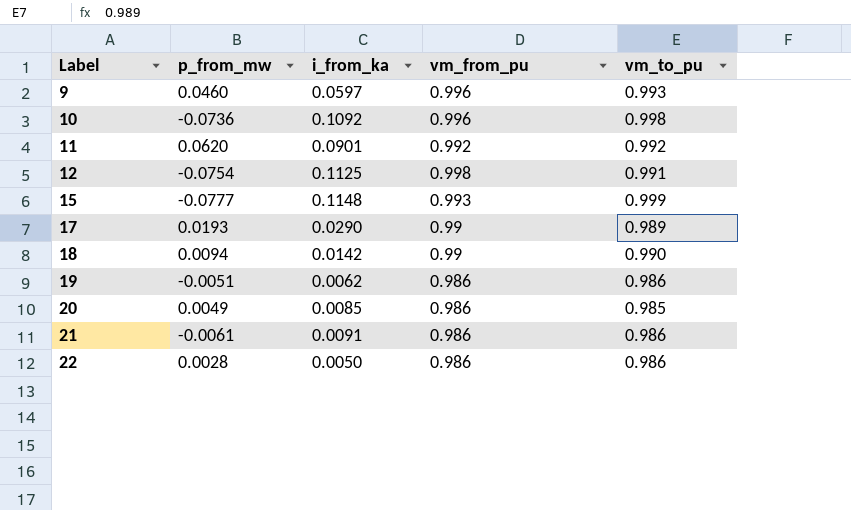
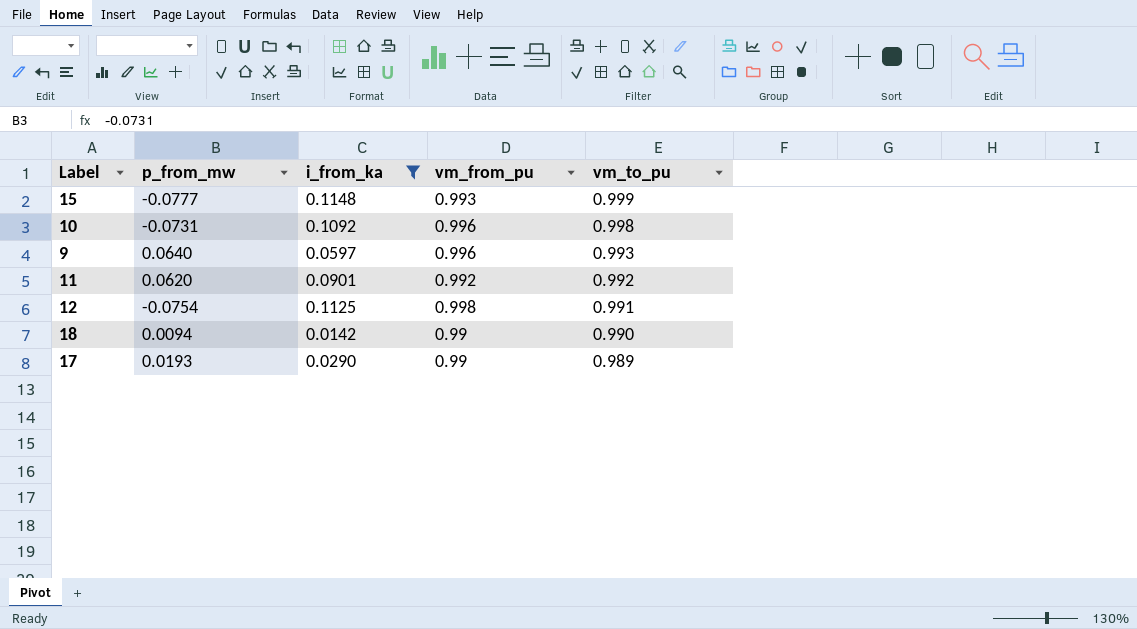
filter: none -> i_from_ka >= 0.0142
row order: Label ascending -> vm_to_pu descending
10 | p_from_mw: -0.0736 -> -0.0731
9 | p_from_mw: 0.0460 -> 0.0640

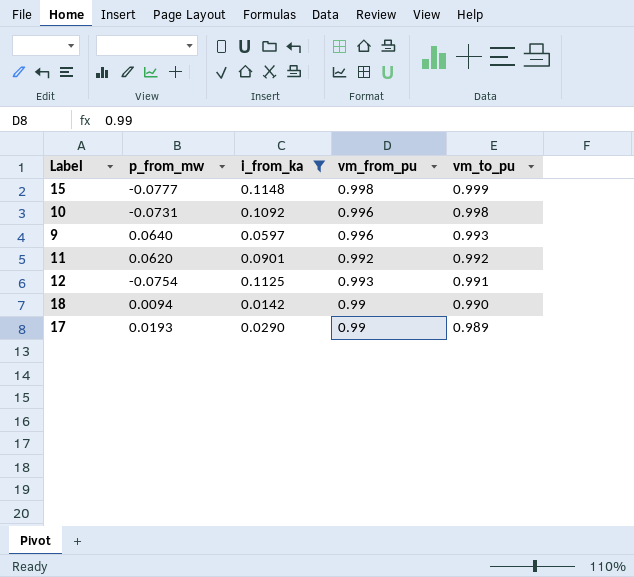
15 | vm_from_pu: 0.993 -> 0.998
12 | vm_from_pu: 0.998 -> 0.993

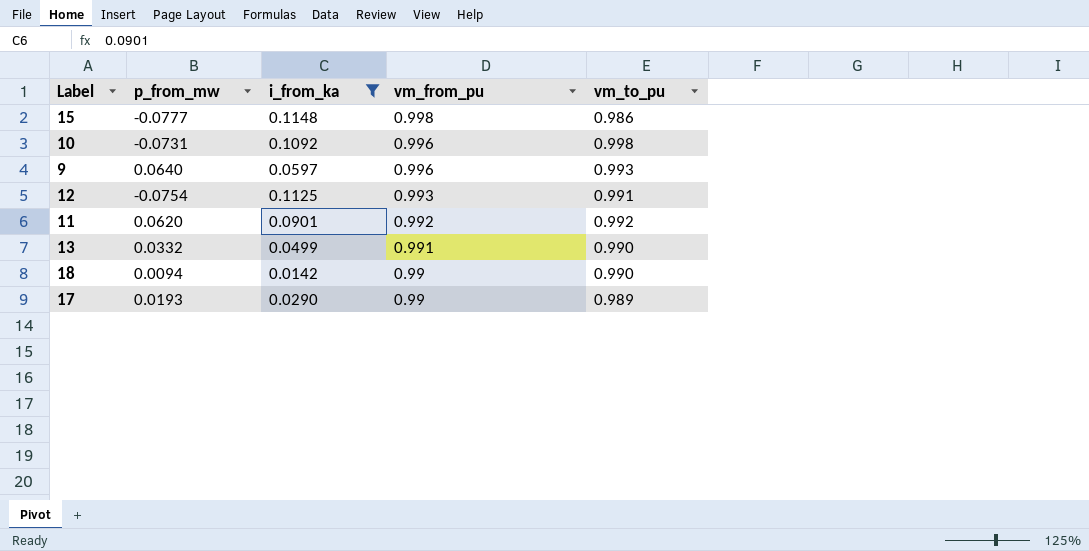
row order: vm_to_pu descending -> vm_from_pu descending
15 | vm_to_pu: 0.999 -> 0.986
row 13: none -> 0.0332 | 0.0499 | 0.991 | 0.990

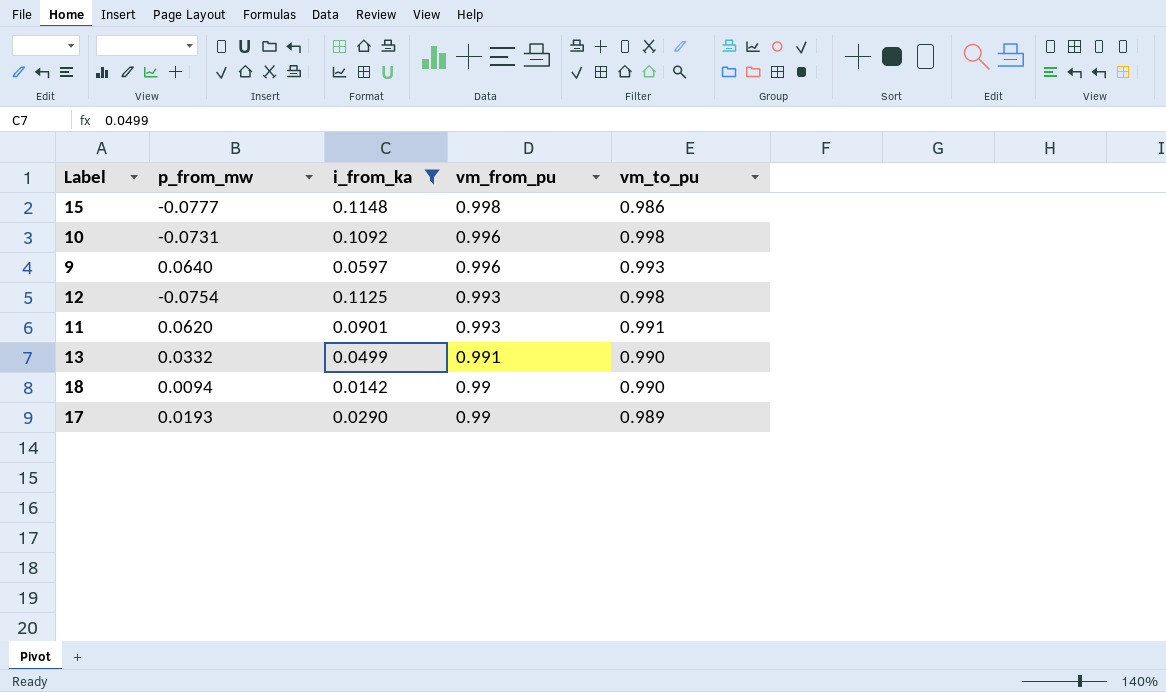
12 | vm_to_pu: 0.991 -> 0.998
11 | vm_from_pu: 0.992 -> 0.993
11 | vm_to_pu: 0.992 -> 0.991

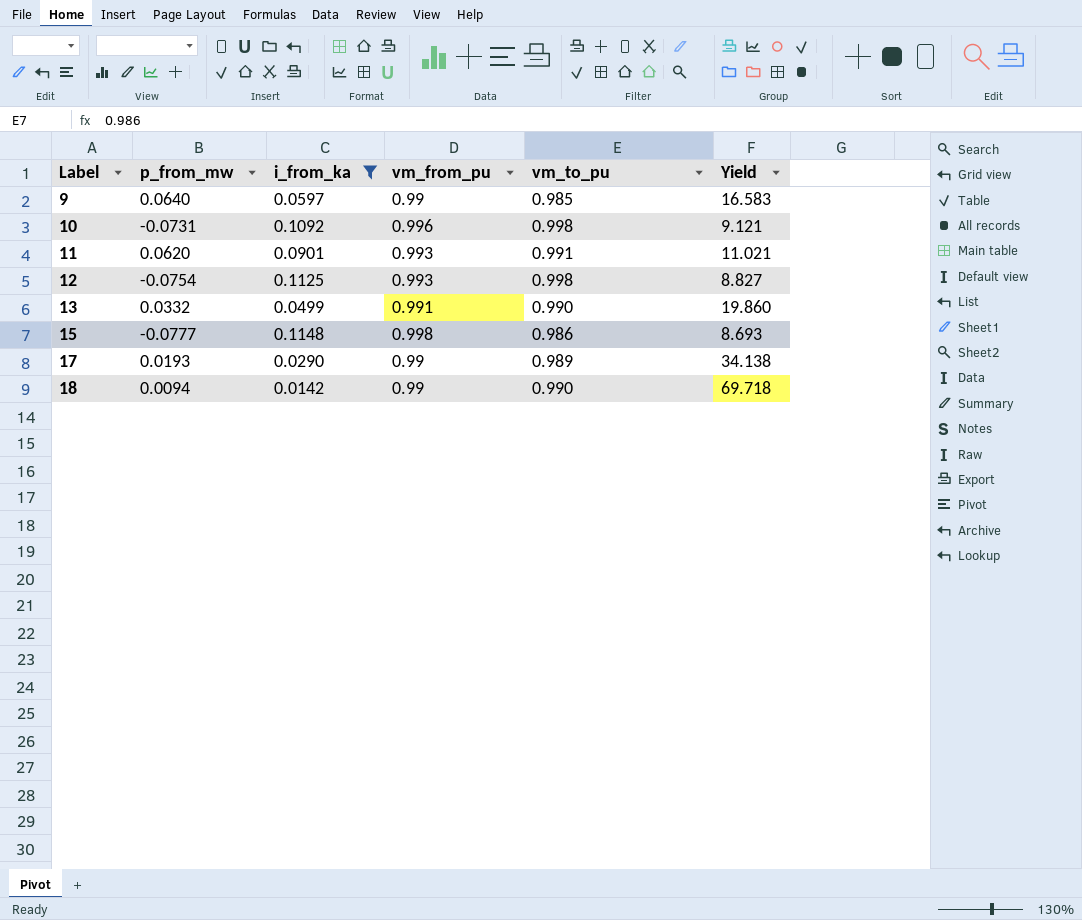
row order: vm_from_pu descending -> Label ascending
column Yield | formula: none -> [vm_from_pu] / [i_from_ka]
9 | vm_from_pu: 0.996 -> 0.99
9 | vm_to_pu: 0.993 -> 0.985

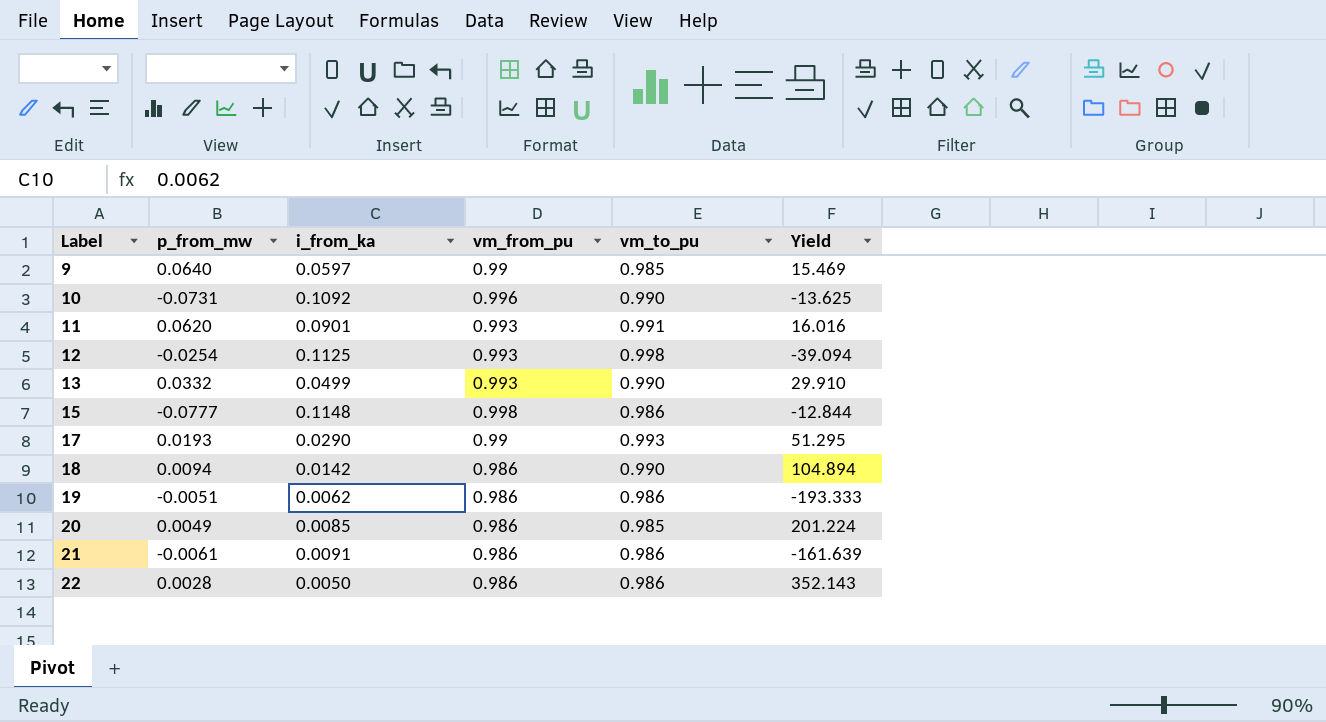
filter: i_from_ka >= 0.0142 -> none
column Yield | formula: [vm_from_pu] / [i_from_ka] -> [vm_from_pu] / [p_from_mw]
10 | vm_to_pu: 0.998 -> 0.990
12 | p_from_mw: -0.0754 -> -0.0254
13 | vm_from_pu: 0.991 -> 0.993
17 | vm_to_pu: 0.989 -> 0.993
18 | vm_from_pu: 0.99 -> 0.986

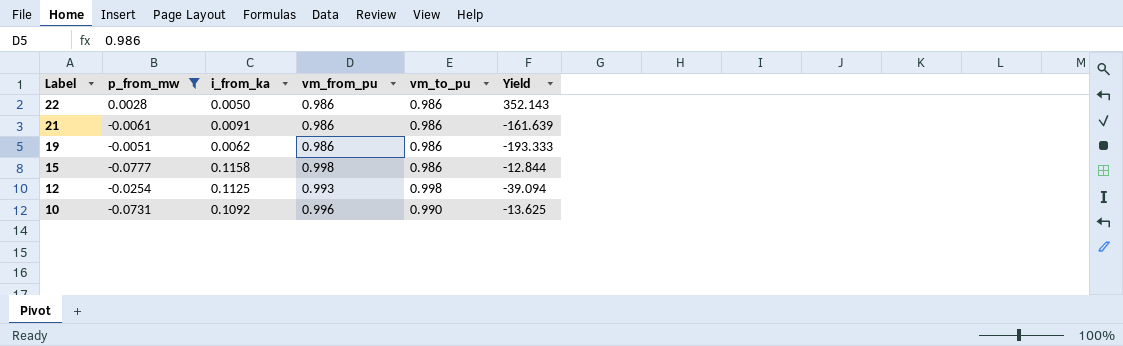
filter: none -> p_from_mw <= 0.0028
row order: Label ascending -> Label descending
15 | i_from_ka: 0.1148 -> 0.1158

